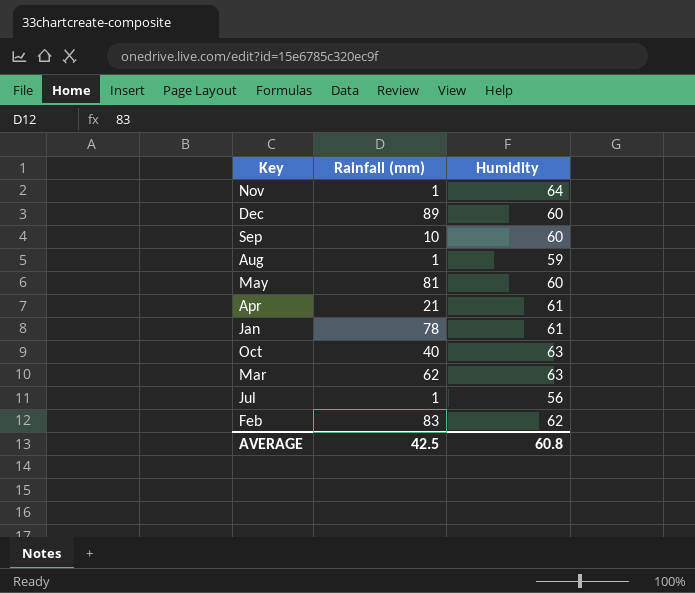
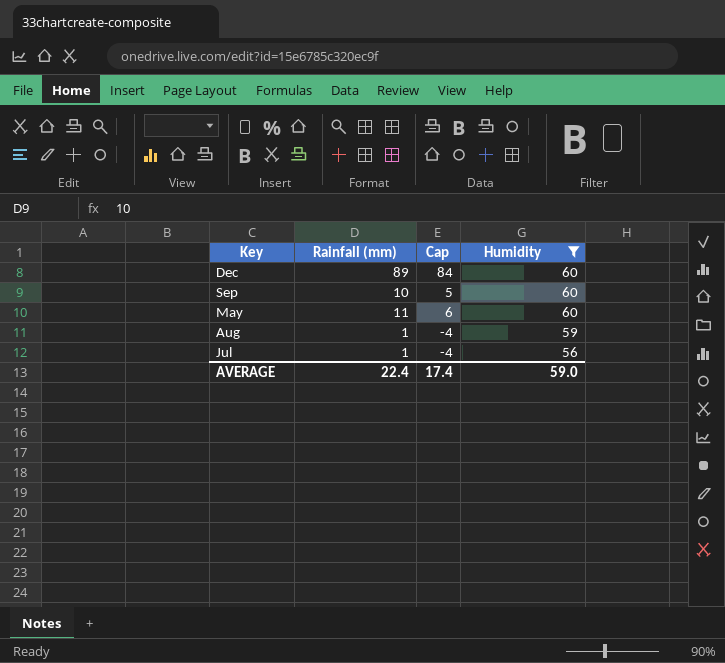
filter: none -> Humidity <= 60
row order: none -> Humidity descending
column Cap | formula: none -> [Rainfall (mm)] - 5
May | Rainfall (mm): 81 -> 11
AVERAGE | Rainfall (mm): 42.5 -> 22.4
AVERAGE | Humidity: 60.8 -> 59.0

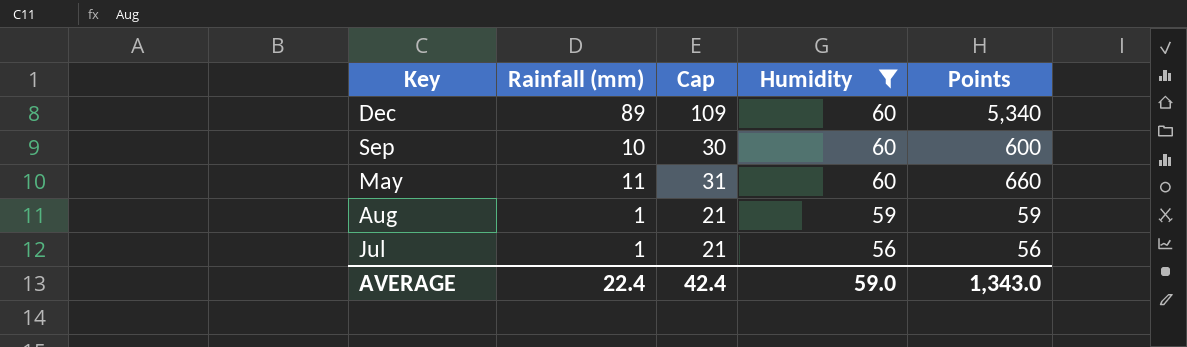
column Cap | formula: [Rainfall (mm)] - 5 -> [Rainfall (mm)] + 20
column Points | formula: none -> [Rainfall (mm)] * [Humidity]
AVERAGE | Cap: 17.4 -> 42.4

